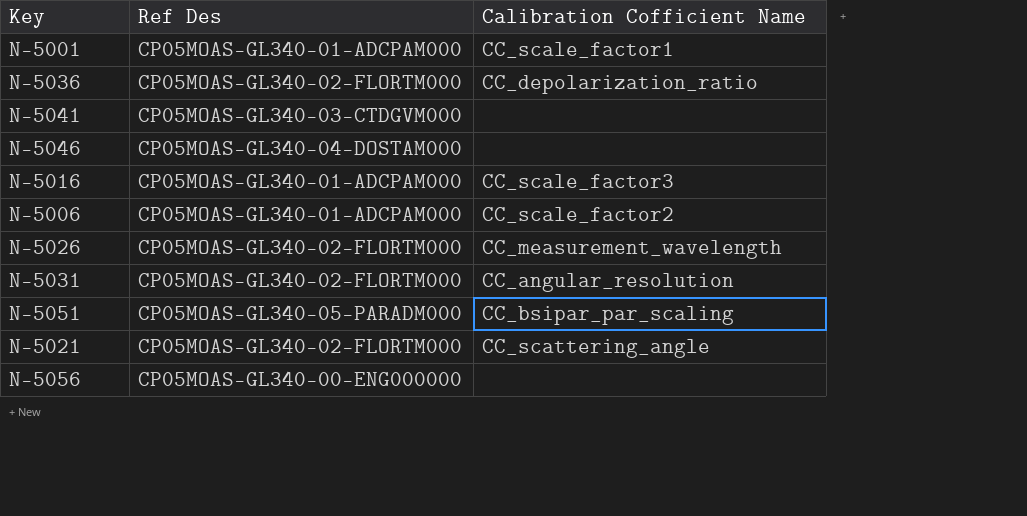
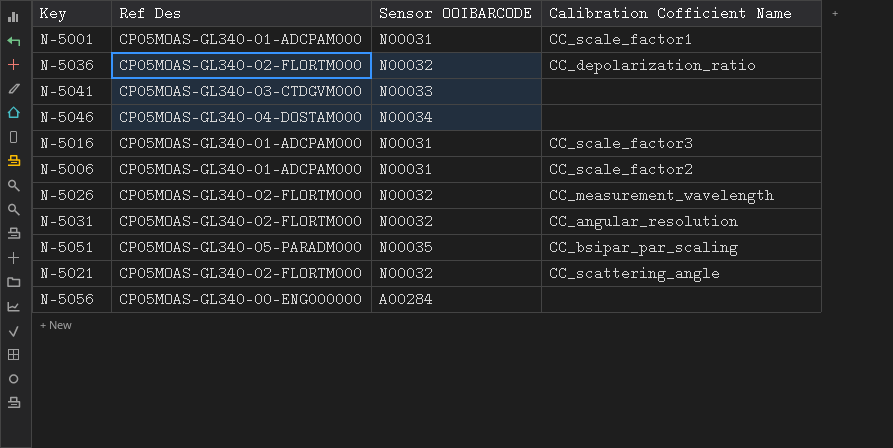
column Sensor OOIBARCODE | position: none -> 3

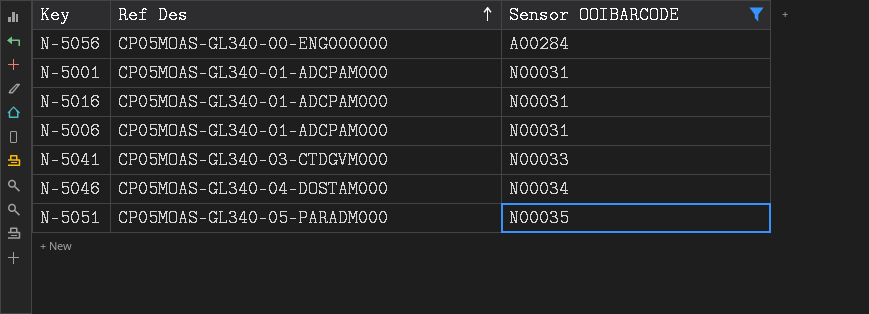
filter: none -> Sensor OOIBARCODE != N00032
row order: none -> Ref Des ascending
column Calibration Cofficient Name | position: 4 -> none

